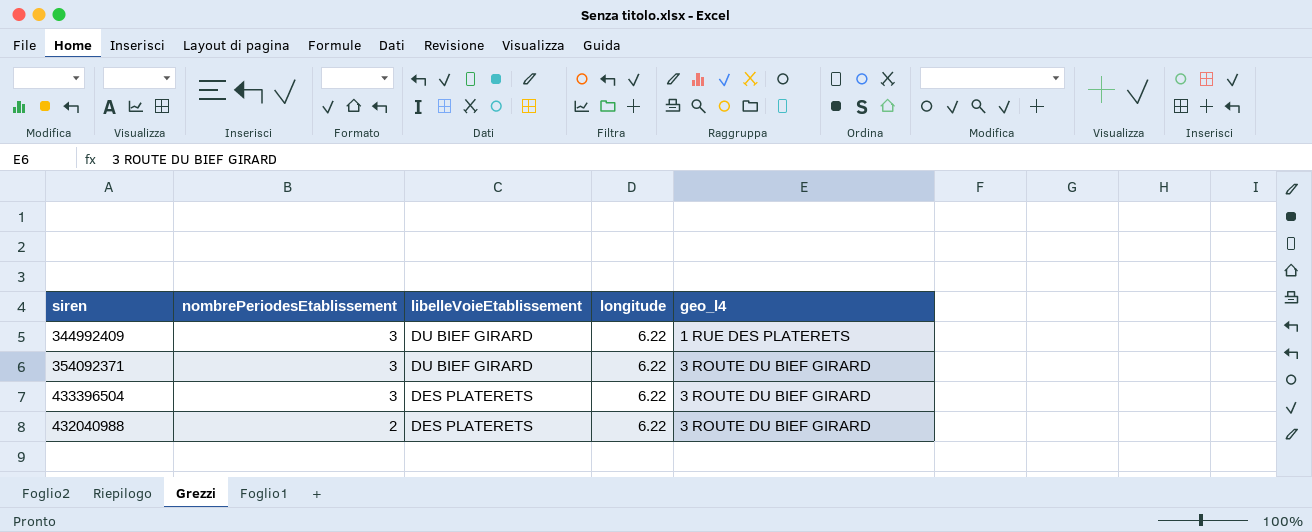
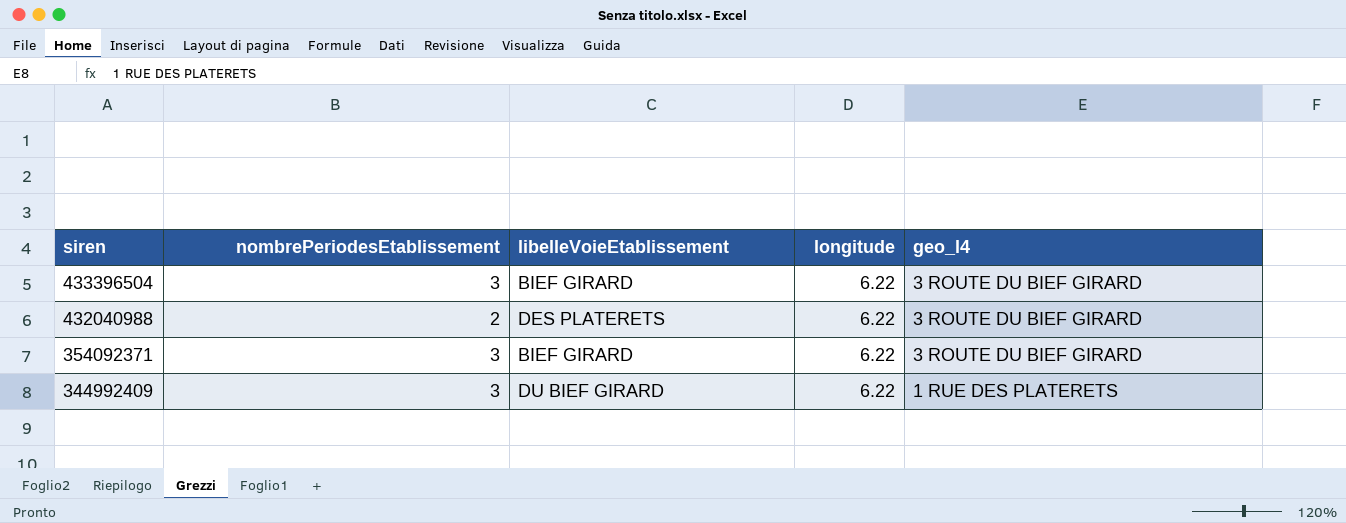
row order: nombrePeriodesEtablissement descending -> siren descending
433396504 | libelleVoieEtablissement: DES PLATERETS -> BIEF GIRARD
354092371 | libelleVoieEtablissement: DU BIEF GIRARD -> BIEF GIRARD

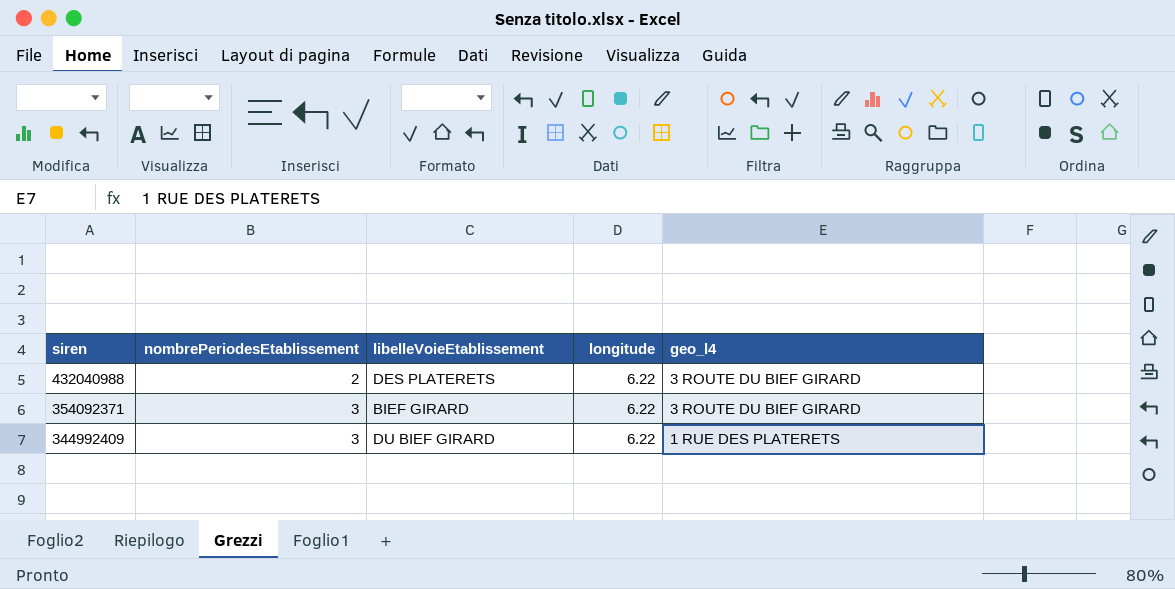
row 433396504: 3 | BIEF GIRARD | 6.22 | 3 ROUTE DU BIEF GIRARD -> none

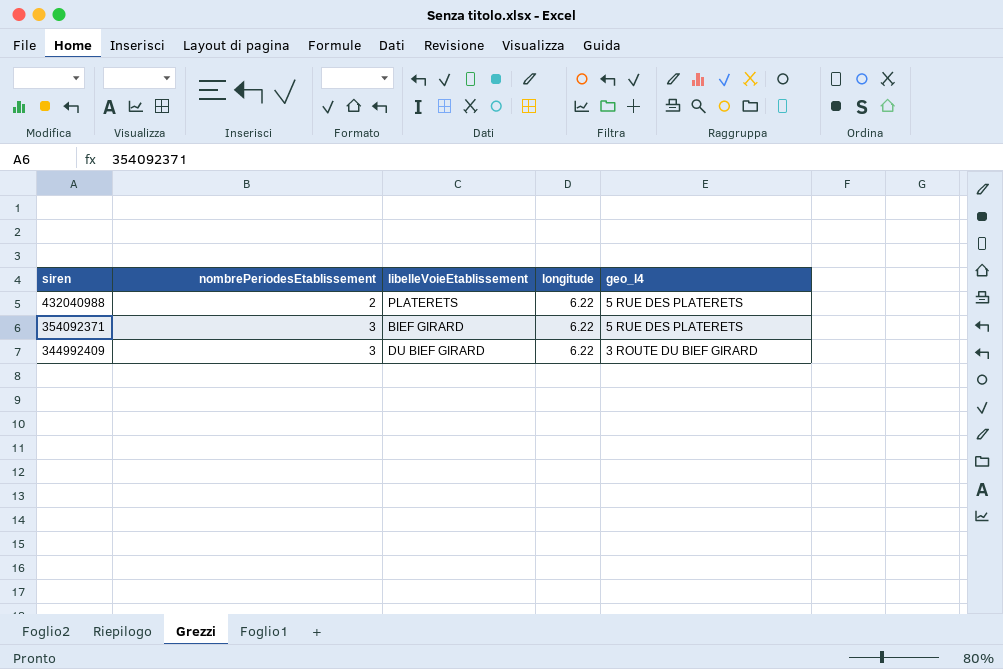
432040988 | libelleVoieEtablissement: DES PLATERETS -> PLATERETS
432040988 | geo_l4: 3 ROUTE DU BIEF GIRARD -> 5 RUE DES PLATERETS
354092371 | geo_l4: 3 ROUTE DU BIEF GIRARD -> 5 RUE DES PLATERETS
344992409 | geo_l4: 1 RUE DES PLATERETS -> 3 ROUTE DU BIEF GIRARD

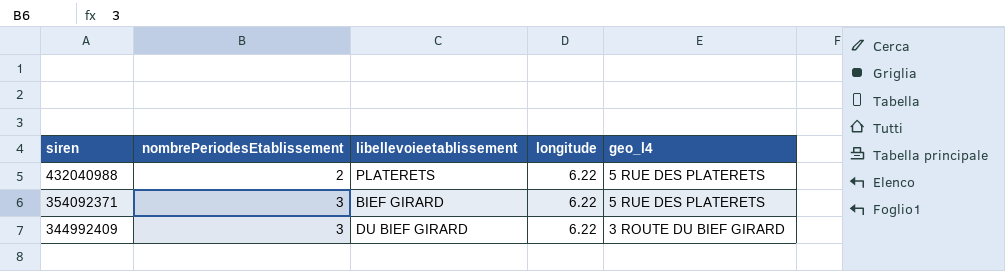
column name: libelleVoieEtablissement -> libellevoieetablissement

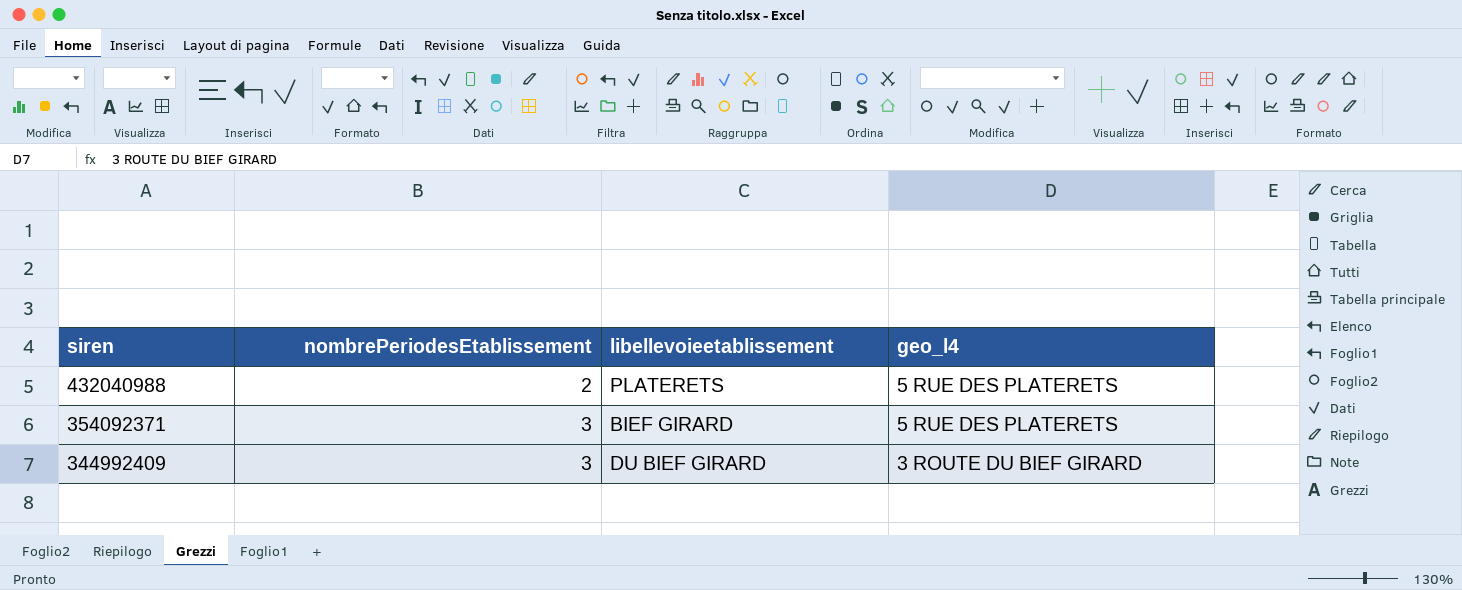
column longitude | position: 4 -> none

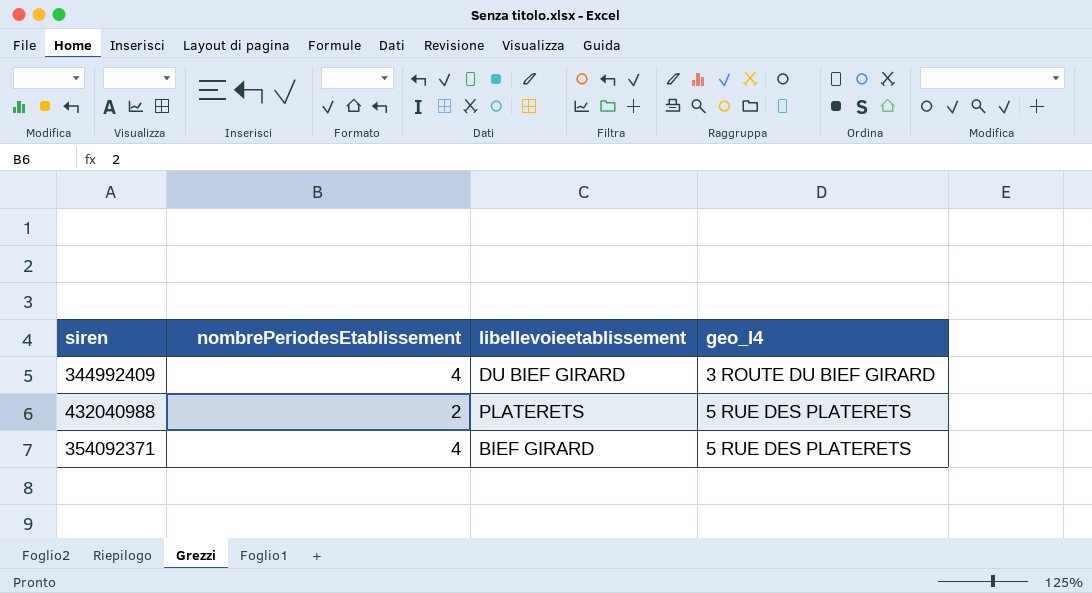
row order: siren descending -> geo_l4 ascending
344992409 | nombrePeriodesEtablissement: 3 -> 4
354092371 | nombrePeriodesEtablissement: 3 -> 4

